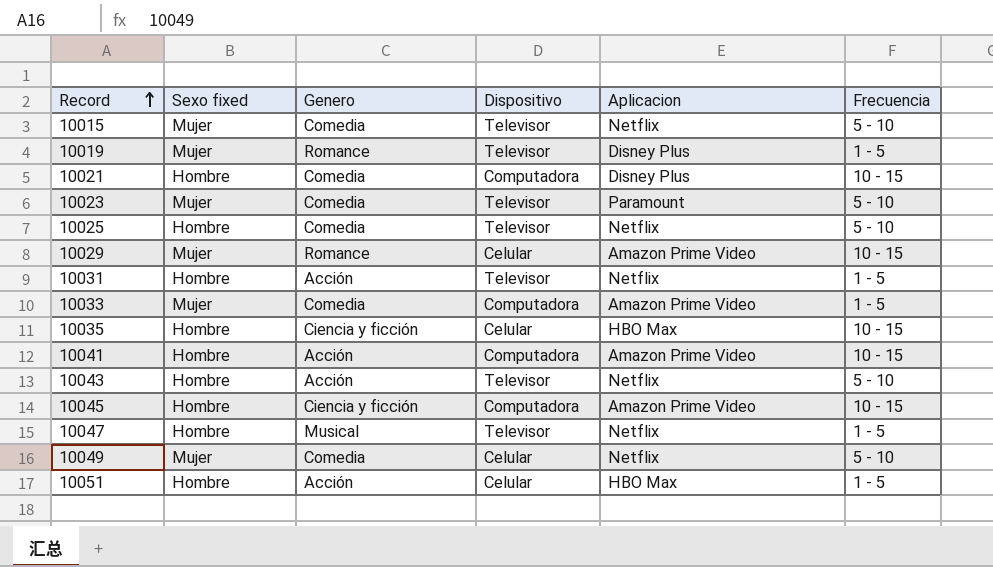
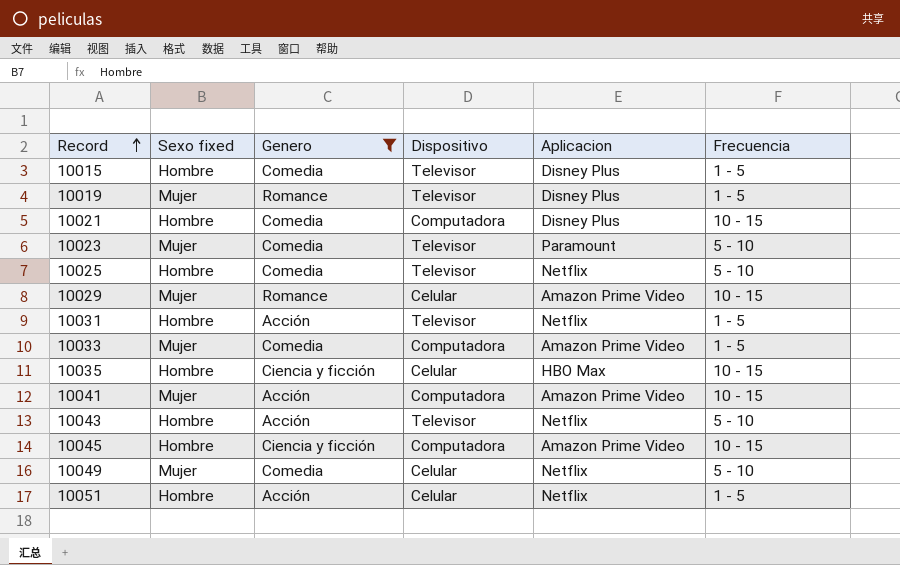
filter: none -> Genero != Musical
10015 | Sexo fixed: Mujer -> Hombre
10015 | Aplicacion: Netflix -> Disney Plus
10015 | Frecuencia: 5 - 10 -> 1 - 5
10041 | Sexo fixed: Hombre -> Mujer
10051 | Aplicacion: HBO Max -> Netflix

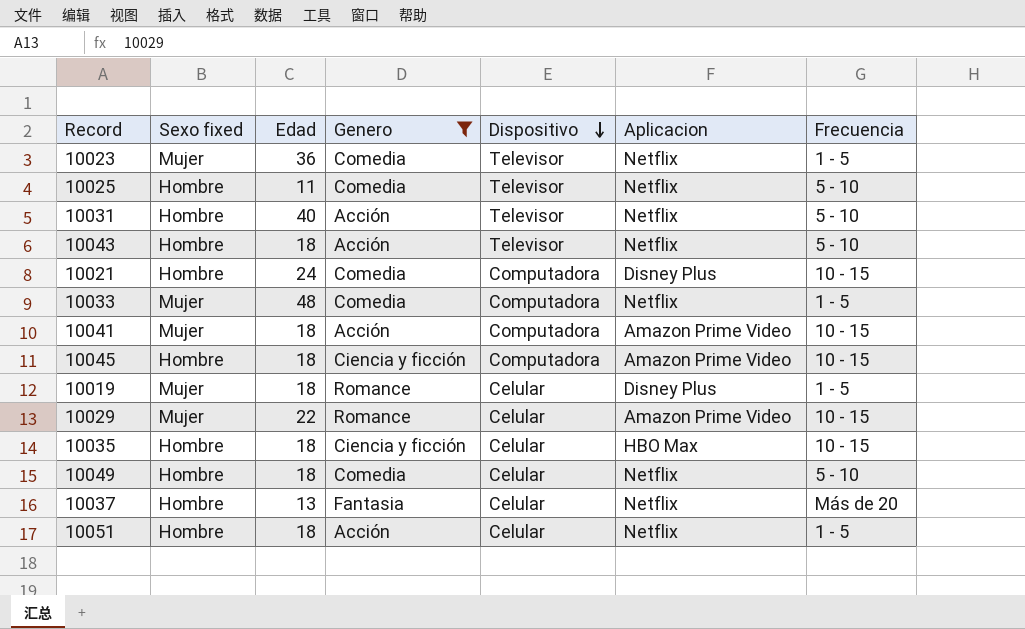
row order: Record ascending -> Dispositivo descending
column Edad | position: none -> 3
row 10015: Hombre | Comedia | Televisor | Disney Plus | 1 - 5 -> none
10023 | Aplicacion: Paramount -> Netflix
10023 | Frecuencia: 5 - 10 -> 1 - 5
10031 | Frecuencia: 1 - 5 -> 5 - 10
10033 | Aplicacion: Amazon Prime Video -> Netflix
10019 | Dispositivo: Televisor -> Celular
10049 | Sexo fixed: Mujer -> Hombre
row 10037: none -> Hombre | 13 | Fantasia | Celular | Netflix | Más de 20

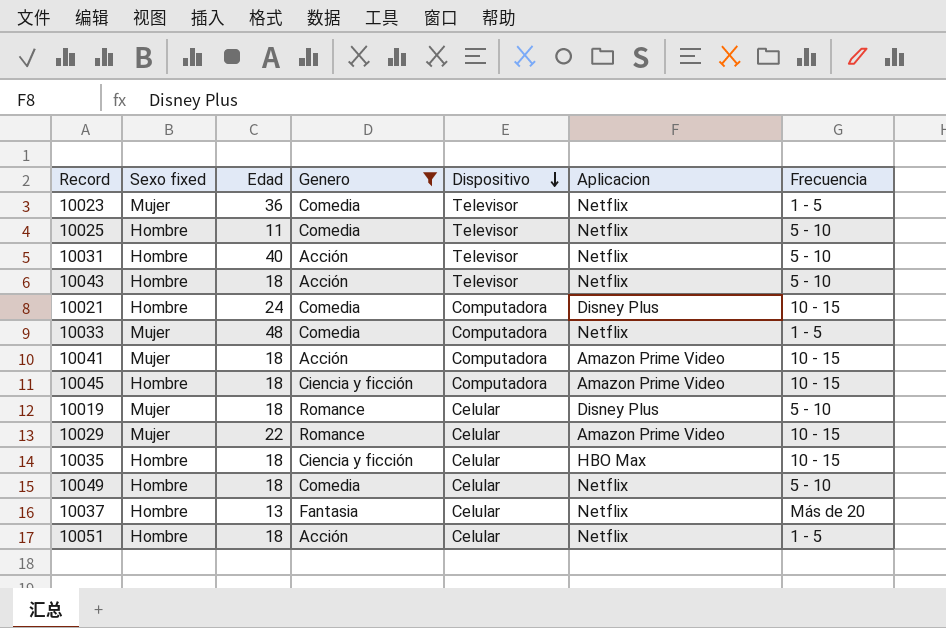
10019 | Frecuencia: 1 - 5 -> 5 - 10

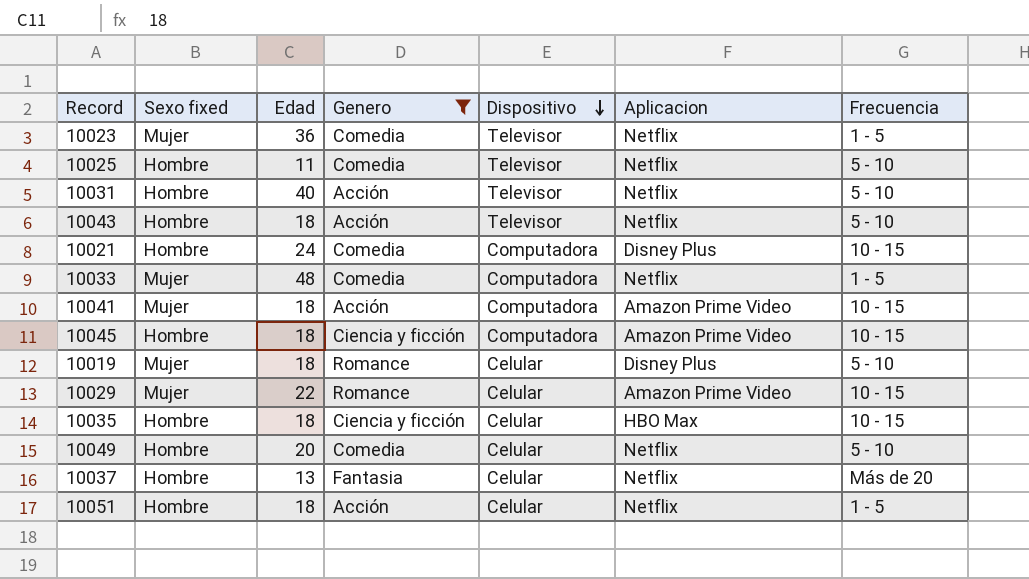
10049 | Edad: 18 -> 20

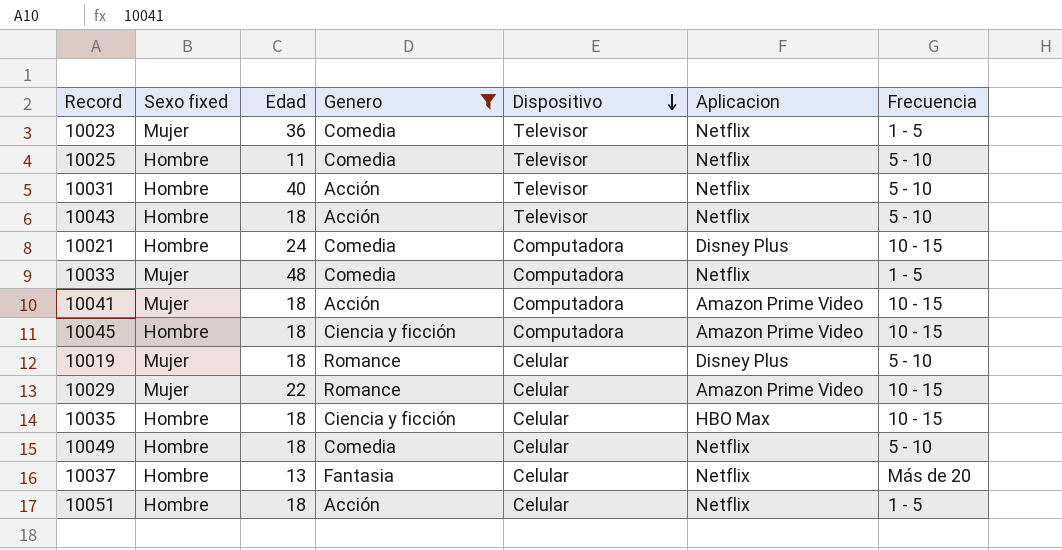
10049 | Edad: 20 -> 18

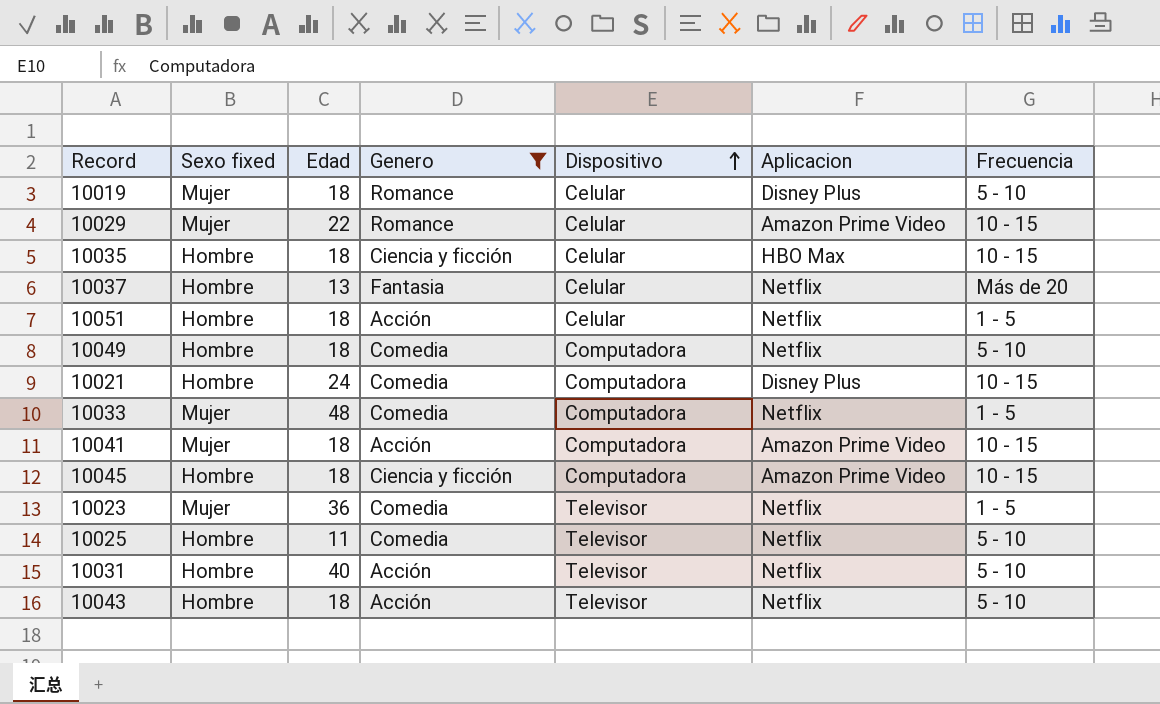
row order: Dispositivo descending -> Dispositivo ascending
10049 | Dispositivo: Celular -> Computadora

